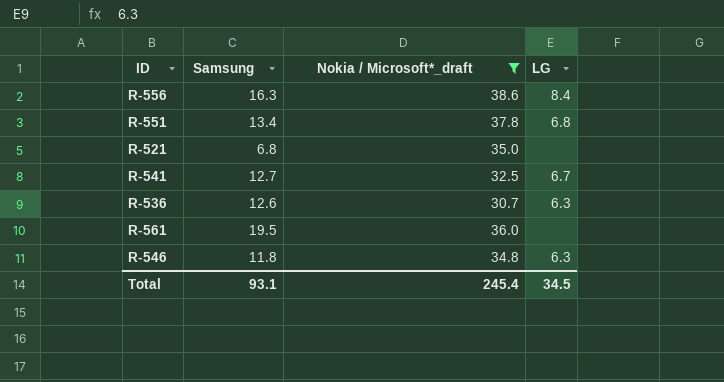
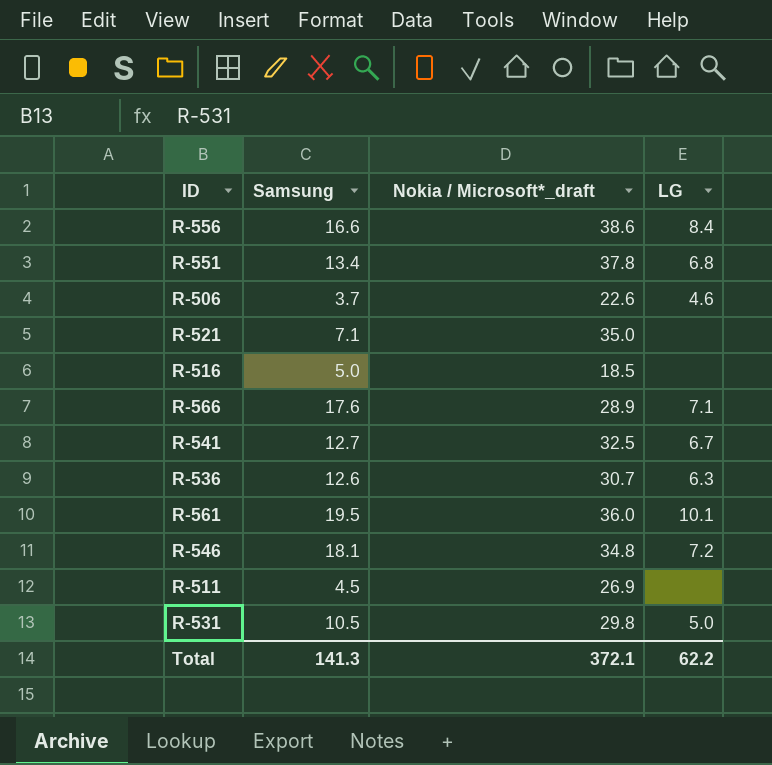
filter: Nokia / Microsoft*_draft >= 30.7 -> none
R-556 | Samsung: 16.3 -> 16.6
R-521 | Samsung: 6.8 -> 7.1
R-561 | LG: none -> 10.1
R-546 | Samsung: 11.8 -> 18.1
R-546 | LG: 6.3 -> 7.2
Total | Samsung: 93.1 -> 141.3
Total | Nokia / Microsoft*_draft: 245.4 -> 372.1
Total | LG: 34.5 -> 62.2

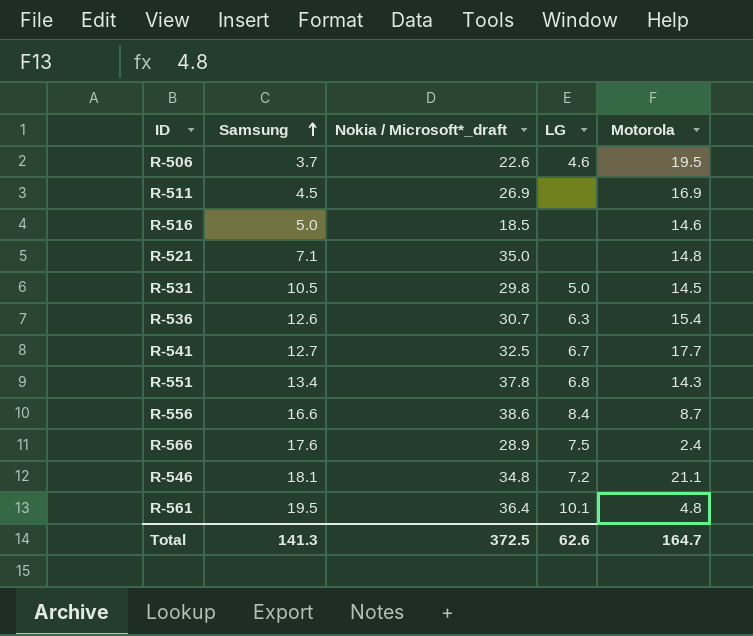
row order: none -> Samsung ascending
column Motorola | position: none -> 5
R-566 | LG: 7.1 -> 7.5
R-561 | Nokia / Microsoft*_draft: 36.0 -> 36.4
Total | Nokia / Microsoft*_draft: 372.1 -> 372.5
Total | LG: 62.2 -> 62.6

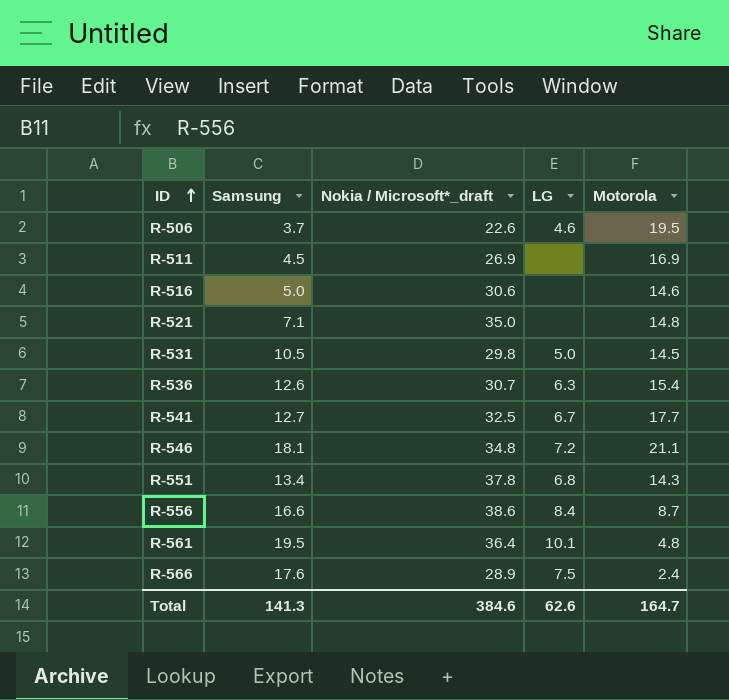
row order: Samsung ascending -> ID ascending
R-516 | Nokia / Microsoft*_draft: 18.5 -> 30.6
Total | Nokia / Microsoft*_draft: 372.5 -> 384.6

